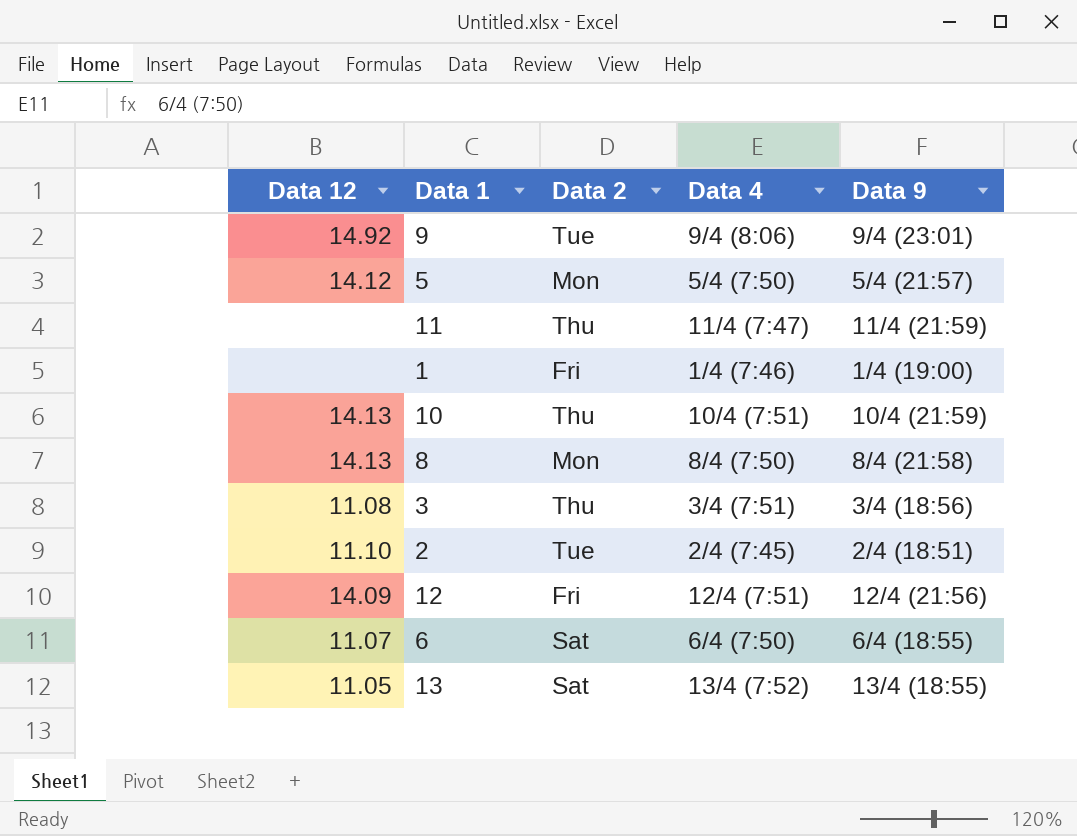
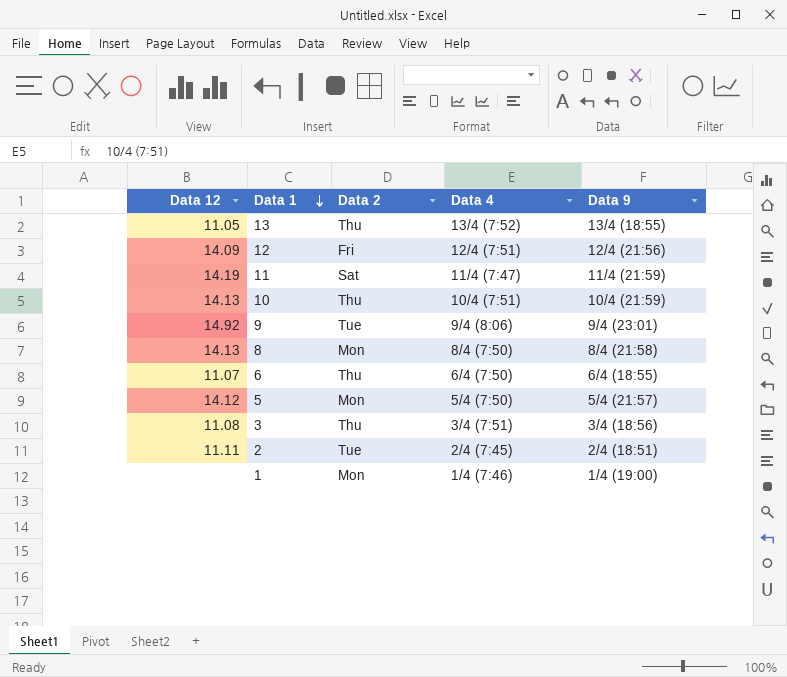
row order: none -> Data 1 descending
13 | Data 2: Sat -> Thu
11 | Data 12: none -> 14.19
11 | Data 2: Thu -> Sat
6 | Data 2: Sat -> Thu
2 | Data 12: 11.10 -> 11.11
1 | Data 2: Fri -> Mon

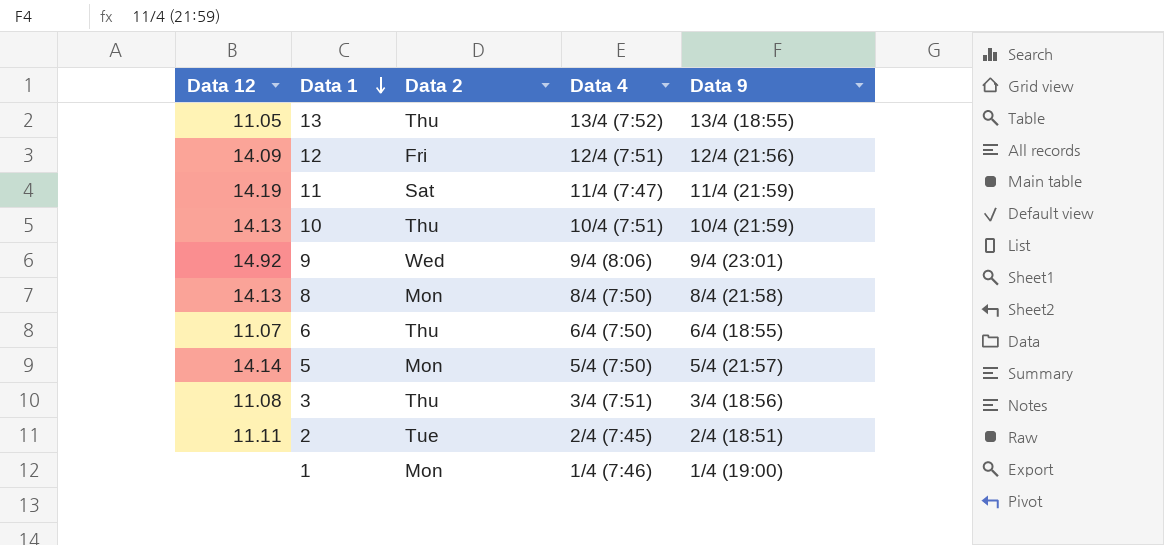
9 | Data 2: Tue -> Wed
5 | Data 12: 14.12 -> 14.14

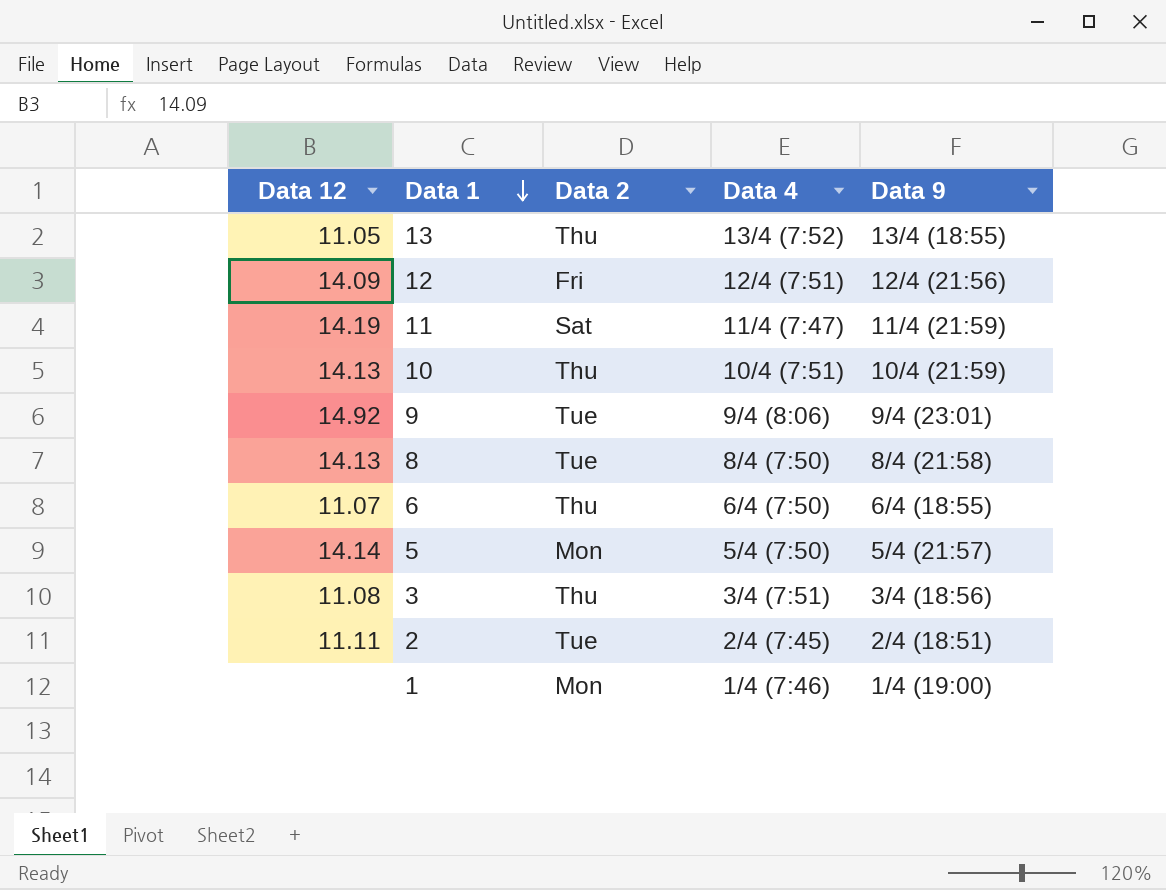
9 | Data 2: Wed -> Tue
8 | Data 2: Mon -> Tue

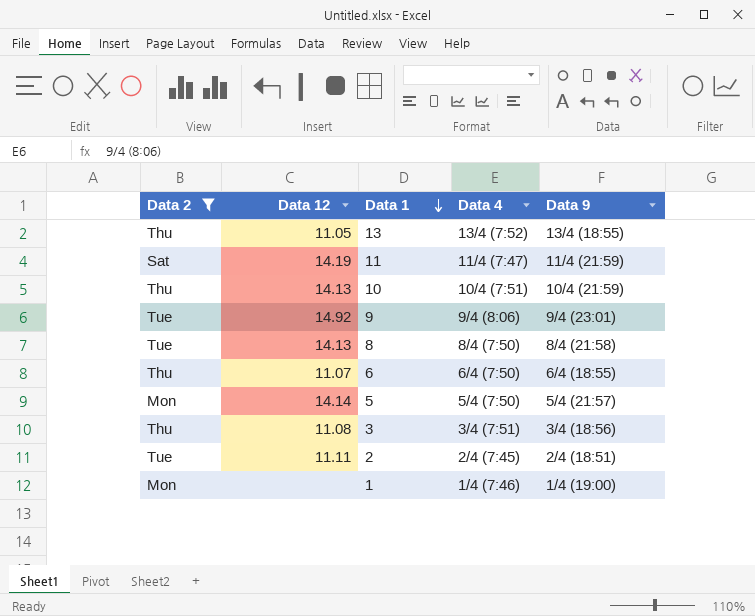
filter: none -> Data 2 != Fri
column Data 2 | position: 3 -> 1

